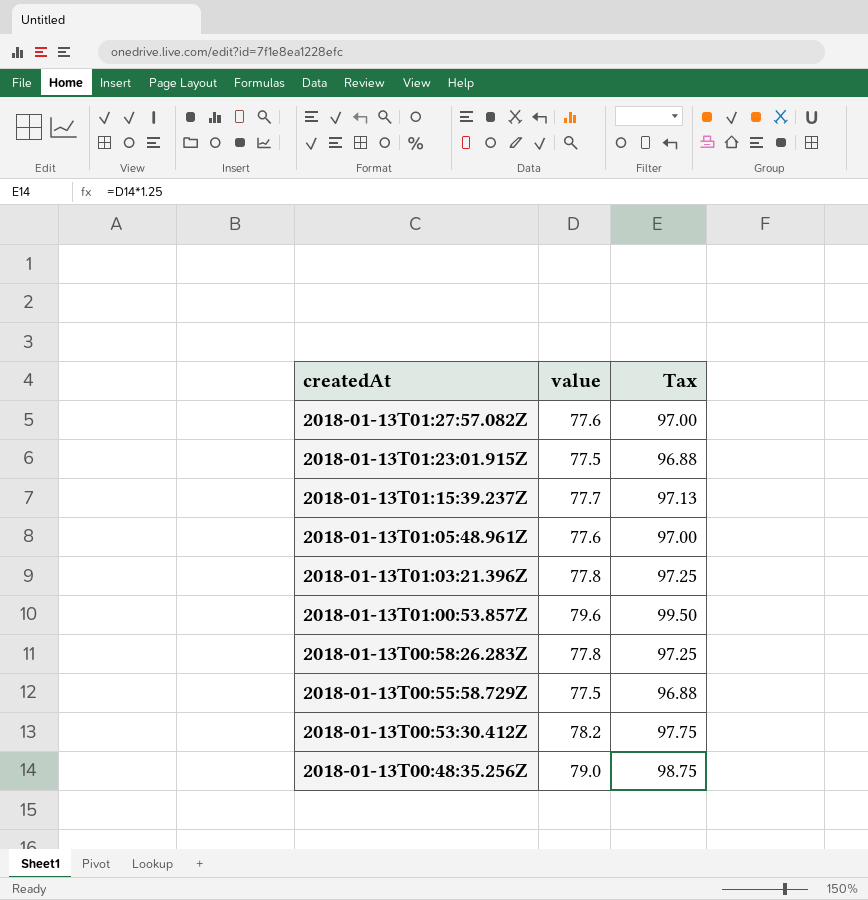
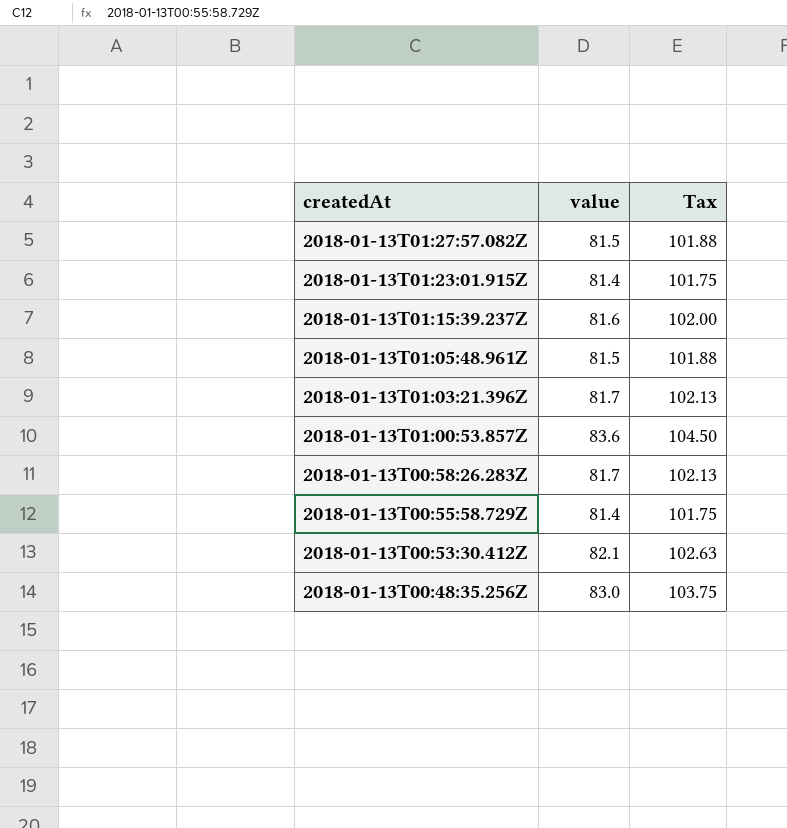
2018-01-13T01:27:57.082Z | value: 77.6 -> 81.5
2018-01-13T01:27:57.082Z | Tax: 97.00 -> 101.88
2018-01-13T01:23:01.915Z | value: 77.5 -> 81.4
2018-01-13T01:23:01.915Z | Tax: 96.88 -> 101.75
2018-01-13T01:15:39.237Z | value: 77.7 -> 81.6
2018-01-13T01:15:39.237Z | Tax: 97.13 -> 102.00
2018-01-13T01:05:48.961Z | value: 77.6 -> 81.5
2018-01-13T01:05:48.961Z | Tax: 97.00 -> 101.88
2018-01-13T01:03:21.396Z | value: 77.8 -> 81.7
2018-01-13T01:03:21.396Z | Tax: 97.25 -> 102.13
2018-01-13T01:00:53.857Z | value: 79.6 -> 83.6
2018-01-13T01:00:53.857Z | Tax: 99.50 -> 104.50
2018-01-13T00:58:26.283Z | value: 77.8 -> 81.7
2018-01-13T00:58:26.283Z | Tax: 97.25 -> 102.13
2018-01-13T00:55:58.729Z | value: 77.5 -> 81.4
2018-01-13T00:55:58.729Z | Tax: 96.88 -> 101.75
2018-01-13T00:53:30.412Z | value: 78.2 -> 82.1
2018-01-13T00:53:30.412Z | Tax: 97.75 -> 102.63
2018-01-13T00:48:35.256Z | value: 79.0 -> 83.0
2018-01-13T00:48:35.256Z | Tax: 98.75 -> 103.75

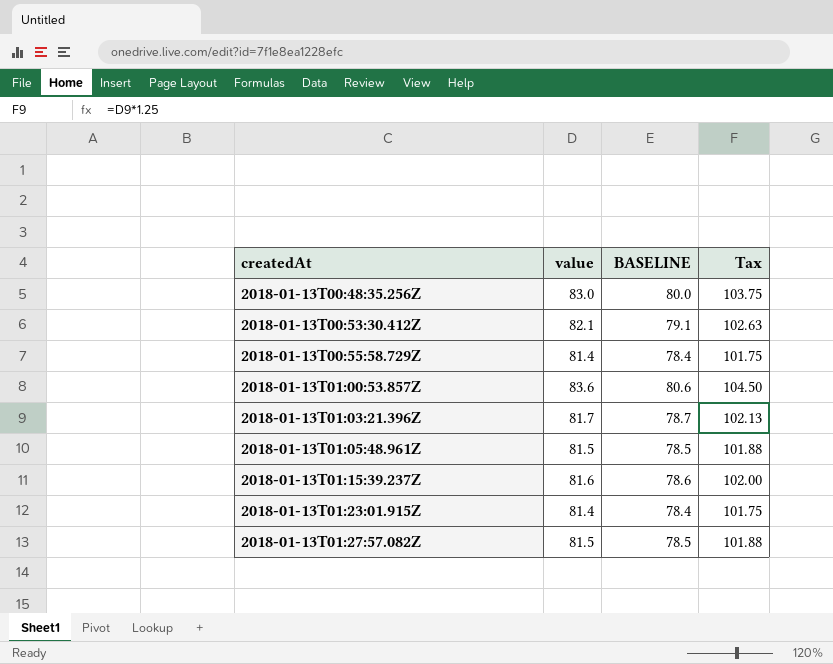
row order: createdAt descending -> createdAt ascending
column BASELINE | formula: none -> [value] - 3
row 2018-01-13T00:58:26.283Z: 81.7 | 102.13 -> none

